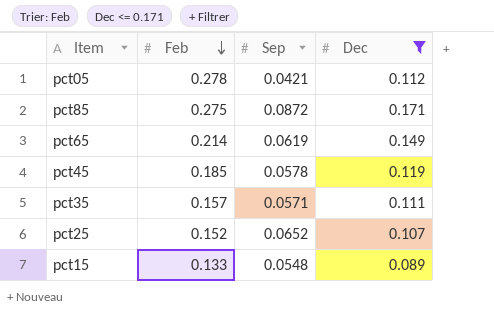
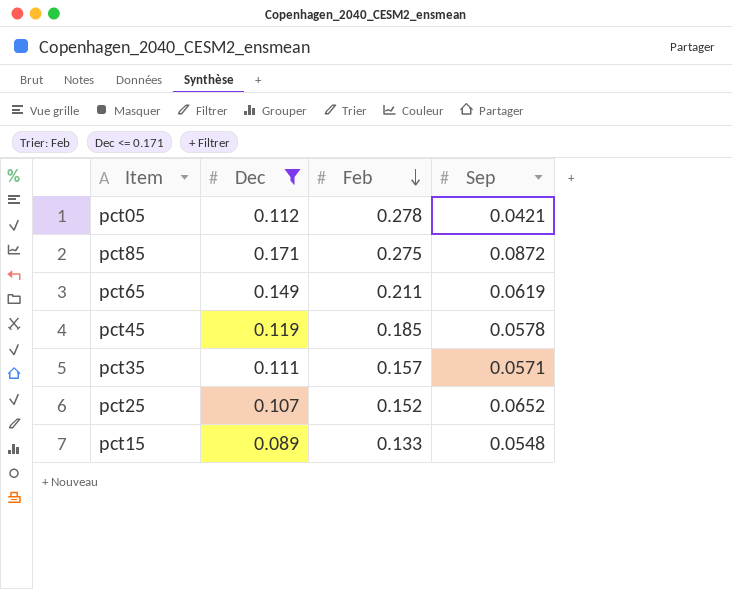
column Dec | position: 4 -> 2
pct65 | Feb: 0.214 -> 0.211

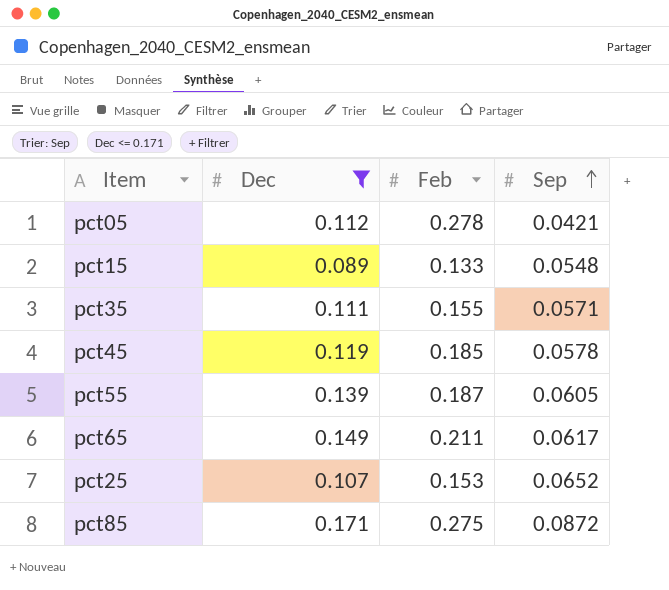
row order: Feb descending -> Sep ascending
pct35 | Feb: 0.157 -> 0.155
row pct55: none -> 0.139 | 0.187 | 0.0605
pct65 | Sep: 0.0619 -> 0.0617
pct25 | Feb: 0.152 -> 0.153

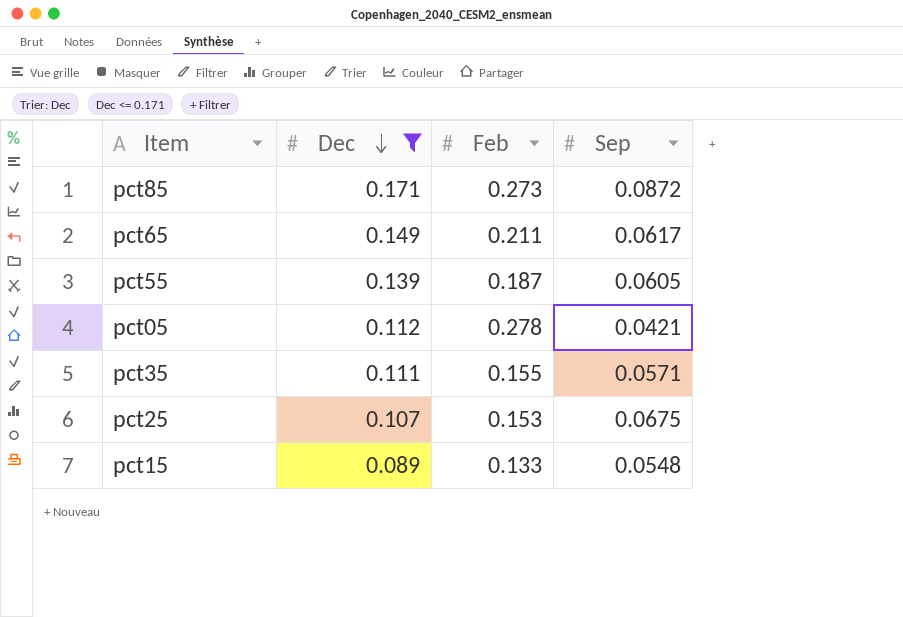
row order: Sep ascending -> Dec descending
row pct45: 0.119 | 0.185 | 0.0578 -> none
pct85 | Feb: 0.275 -> 0.273
pct25 | Sep: 0.0652 -> 0.0675

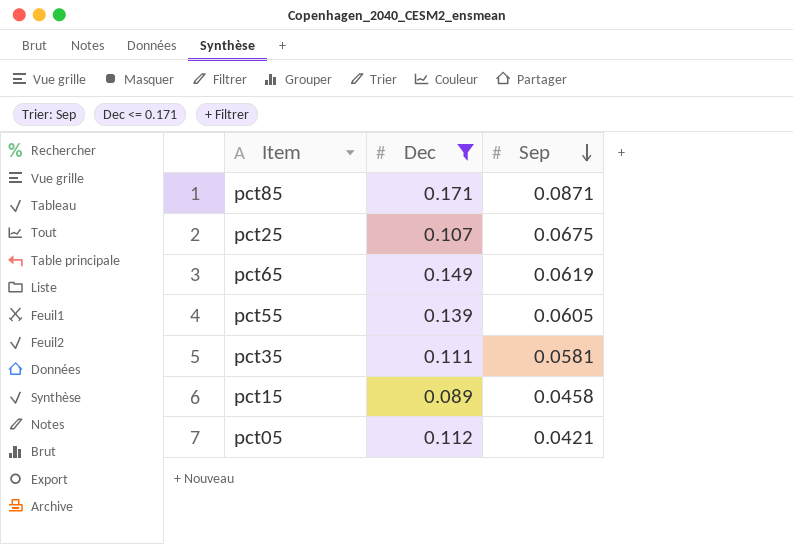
row order: Dec descending -> Sep descending
column Feb | position: 3 -> none
pct85 | Sep: 0.0872 -> 0.0871
pct65 | Sep: 0.0617 -> 0.0619
pct35 | Sep: 0.0571 -> 0.0581
pct15 | Sep: 0.0548 -> 0.0458

